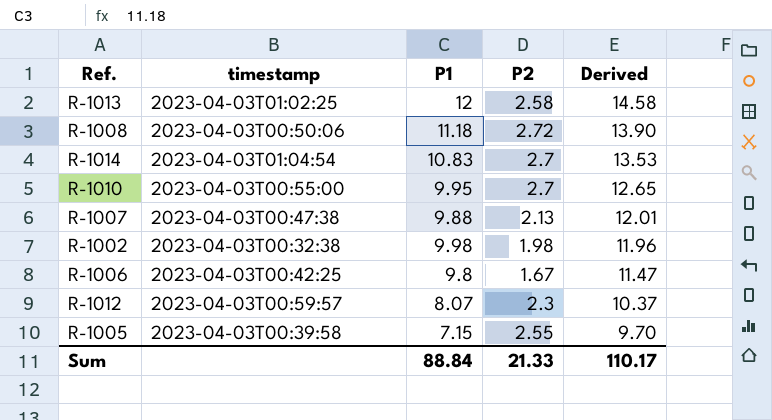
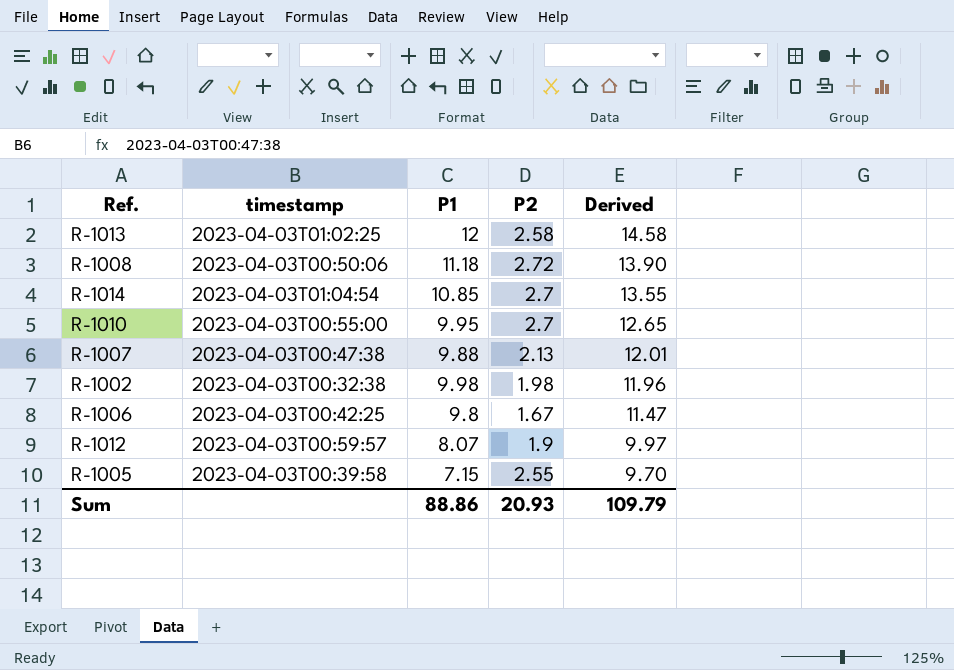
R-1014 | P1: 10.83 -> 10.85
R-1014 | Derived: 13.53 -> 13.55
R-1012 | P2: 2.3 -> 1.9
R-1012 | Derived: 10.37 -> 9.97
Sum | P1: 88.84 -> 88.86
Sum | P2: 21.33 -> 20.93
Sum | Derived: 110.17 -> 109.79

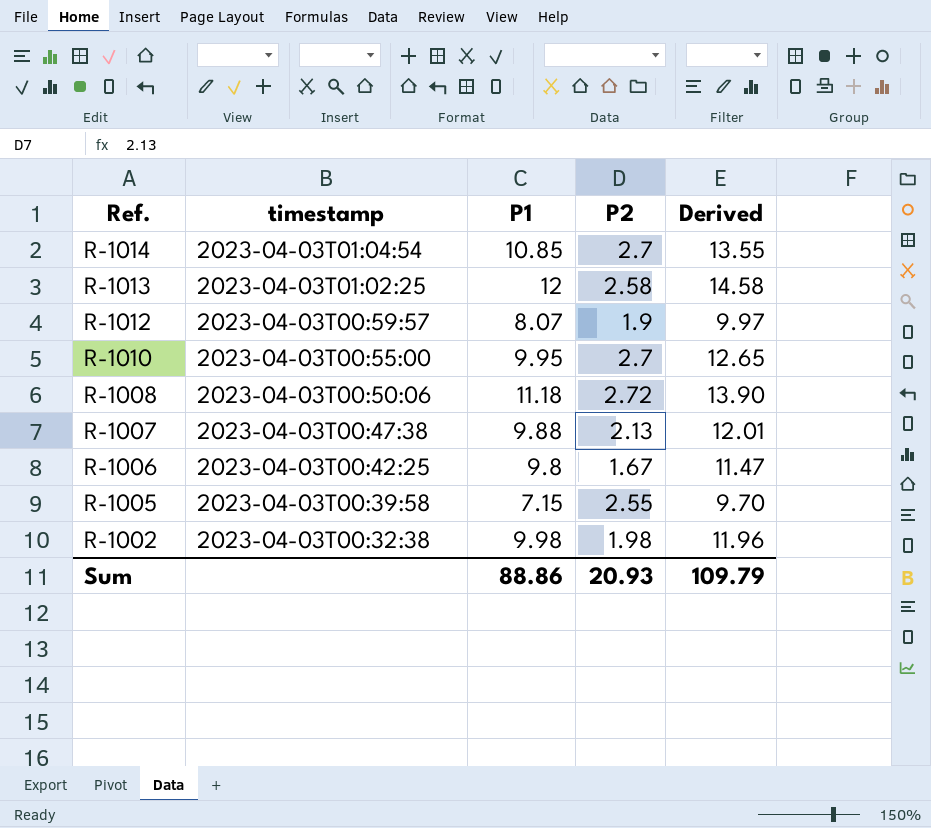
row order: Derived descending -> Ref. descending

